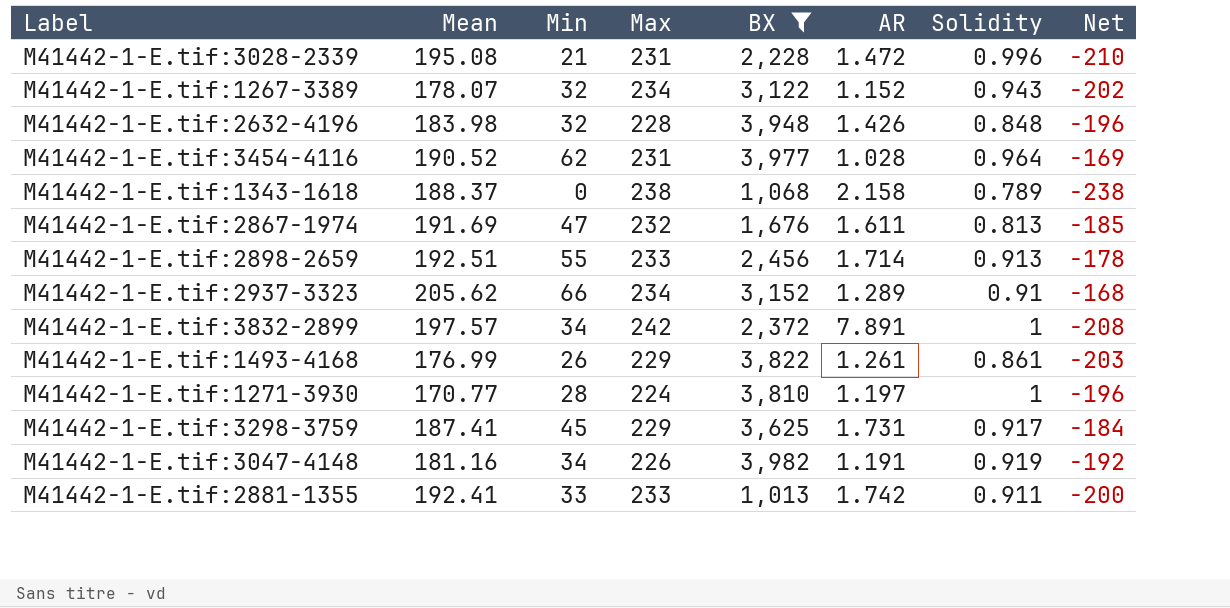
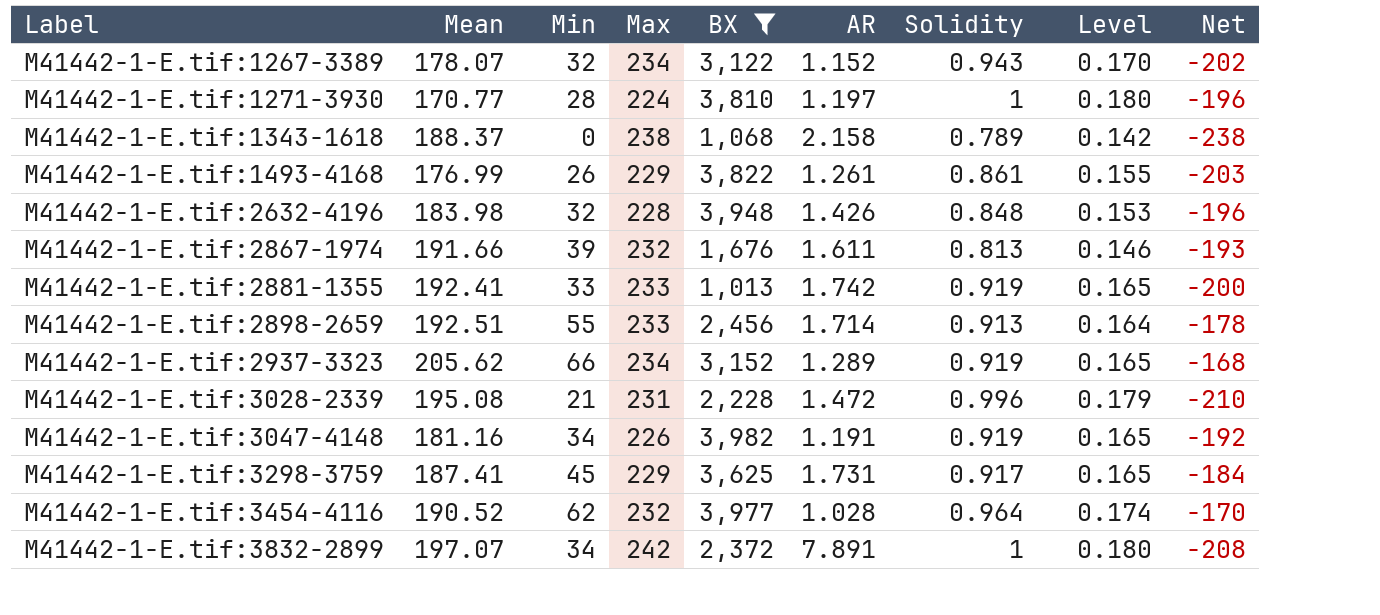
row order: none -> Label ascending
column Level | formula: none -> [Solidity] * 0.18
M41442-1-E.tif:2867-1974 | Mean: 191.69 -> 191.66
M41442-1-E.tif:2867-1974 | Min: 47 -> 39
M41442-1-E.tif:2867-1974 | Net: -185 -> -193
M41442-1-E.tif:2881-1355 | Solidity: 0.911 -> 0.919
M41442-1-E.tif:2937-3323 | Solidity: 0.91 -> 0.919
M41442-1-E.tif:3454-4116 | Max: 231 -> 232
M41442-1-E.tif:3454-4116 | Net: -169 -> -170
M41442-1-E.tif:3832-2899 | Mean: 197.57 -> 197.07

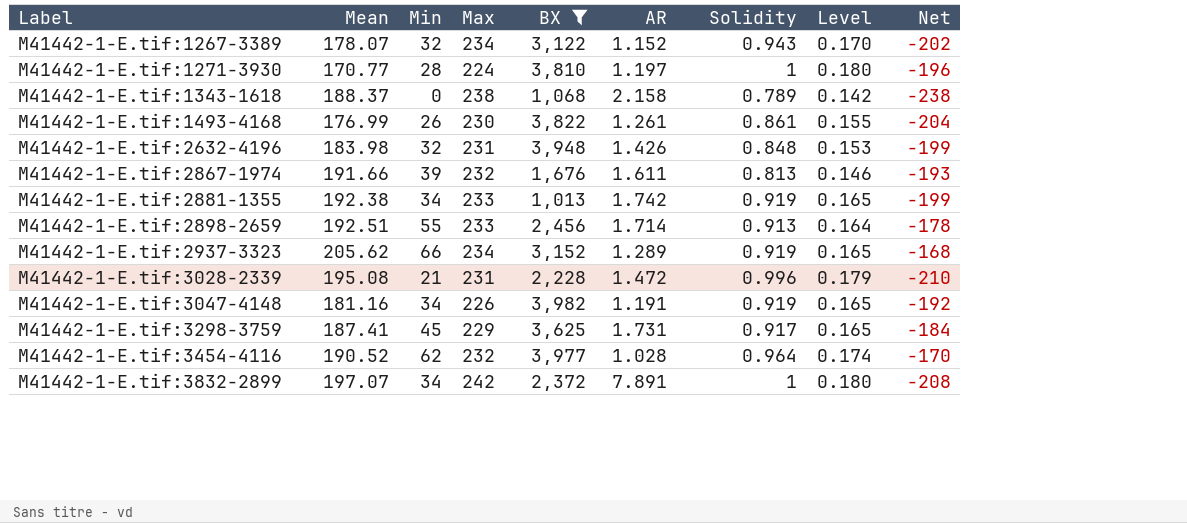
M41442-1-E.tif:1493-4168 | Max: 229 -> 230
M41442-1-E.tif:1493-4168 | Net: -203 -> -204
M41442-1-E.tif:2632-4196 | Max: 228 -> 231
M41442-1-E.tif:2632-4196 | Net: -196 -> -199
M41442-1-E.tif:2881-1355 | Mean: 192.41 -> 192.38
M41442-1-E.tif:2881-1355 | Min: 33 -> 34
M41442-1-E.tif:2881-1355 | Net: -200 -> -199

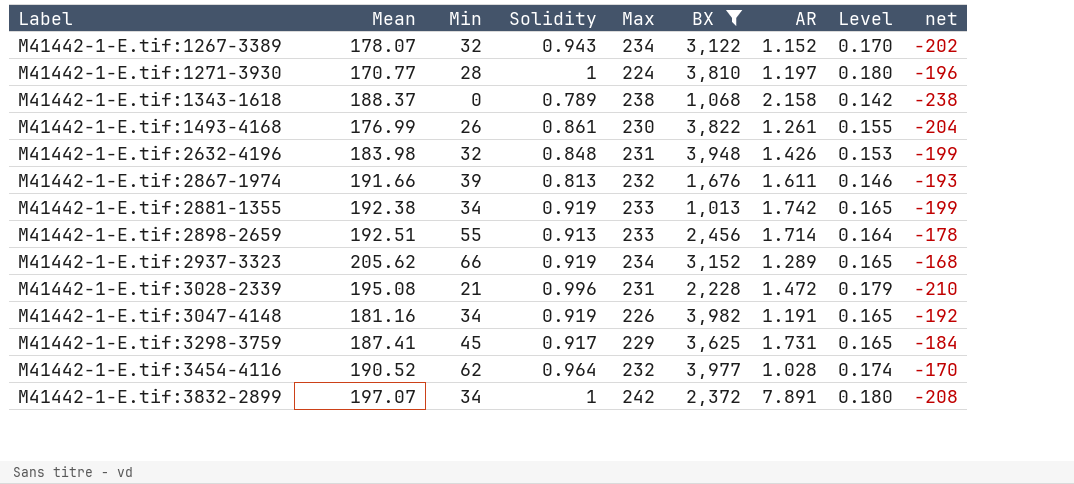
column Solidity | position: 7 -> 4
column name: Net -> net

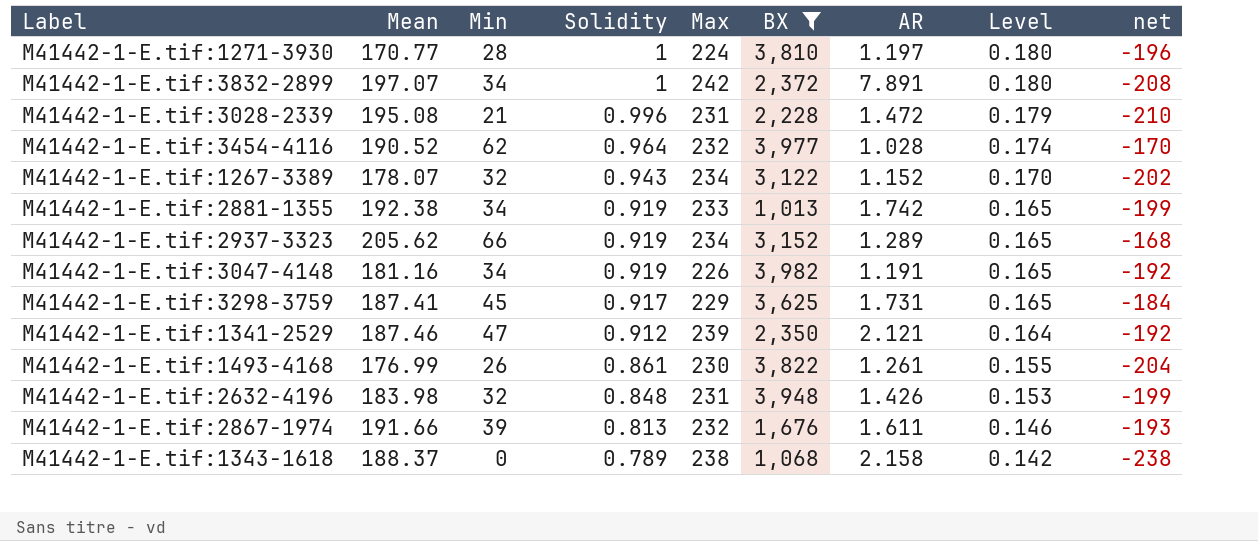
row order: Label ascending -> Solidity descending
row M41442-1-E.tif:2898-2659: 192.51 | 55 | 0.913 | 233 | 2,456 | 1.714 | 0.164 | -178 -> none
row M41442-1-E.tif:1341-2529: none -> 187.46 | 47 | 0.912 | 239 | 2,350 | 2.121 | 0.164 | -192

